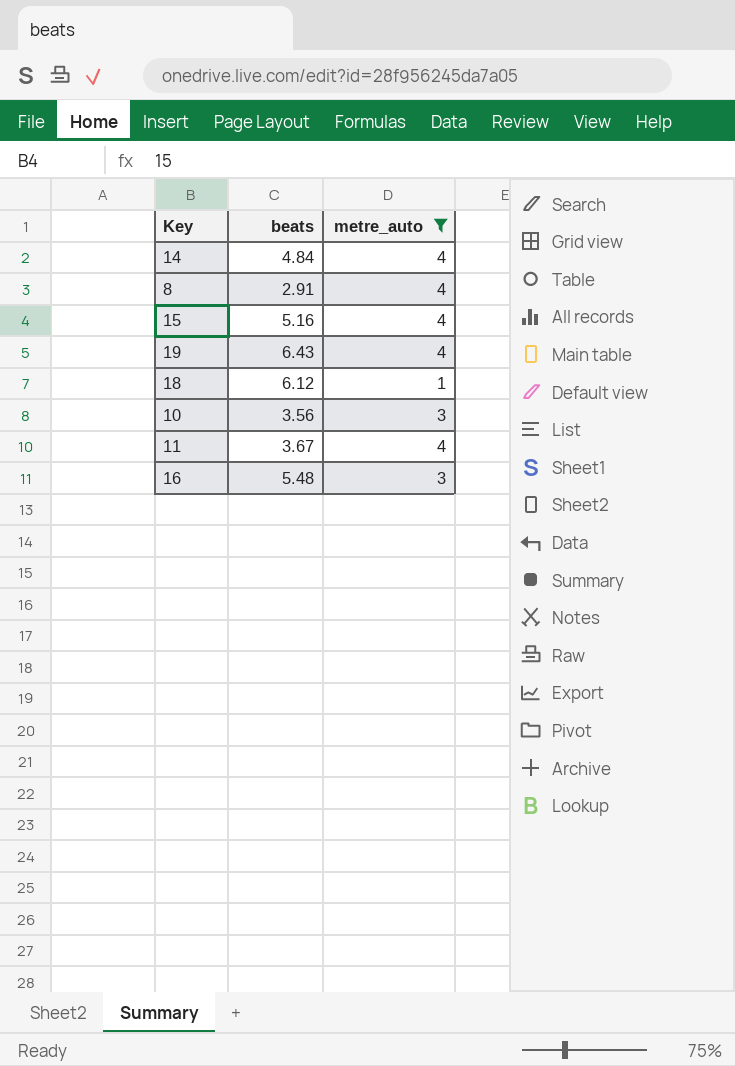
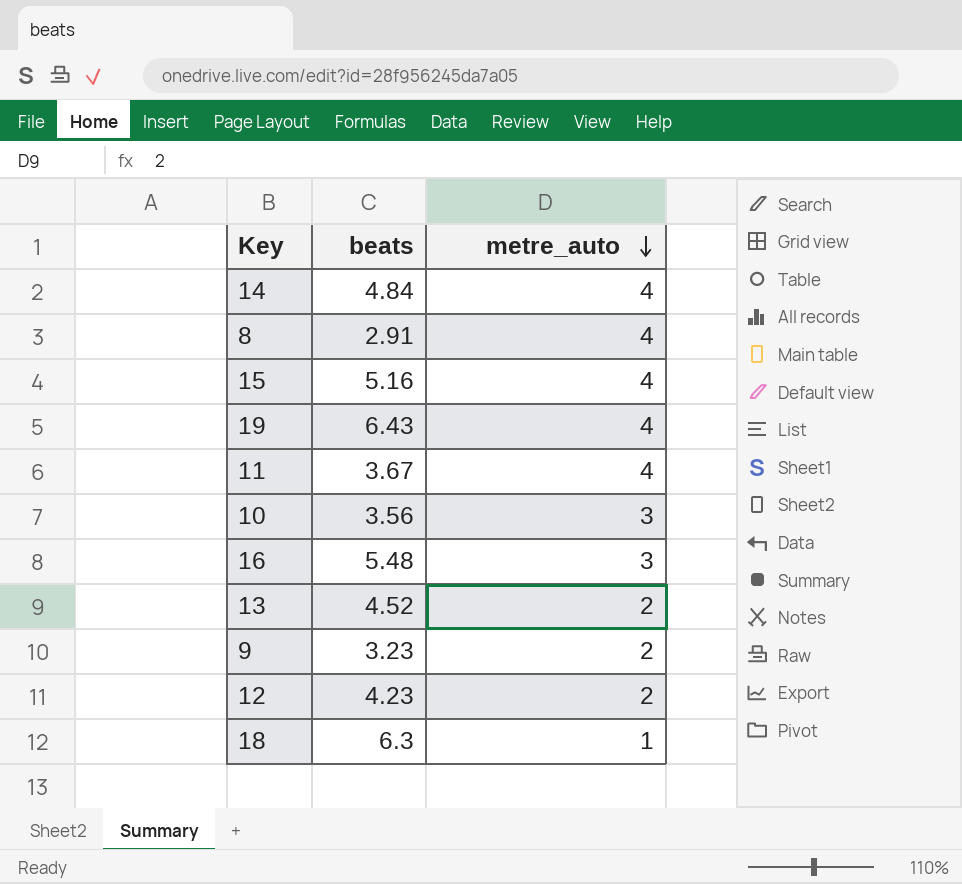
filter: metre_auto != 2 -> none
row order: none -> metre_auto descending
18 | beats: 6.12 -> 6.3

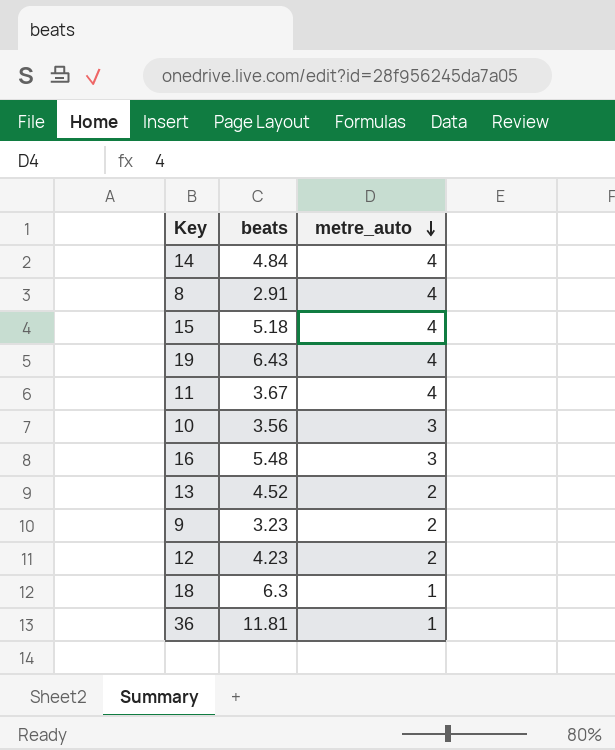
15 | beats: 5.16 -> 5.18
row 36: none -> 11.81 | 1

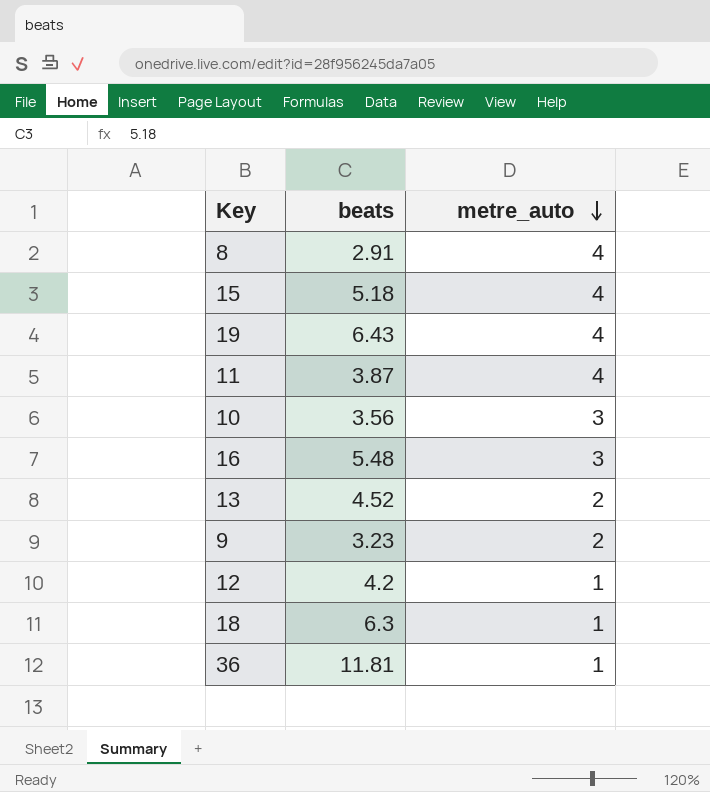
row 14: 4.84 | 4 -> none
11 | beats: 3.67 -> 3.87
12 | beats: 4.23 -> 4.2
12 | metre_auto: 2 -> 1

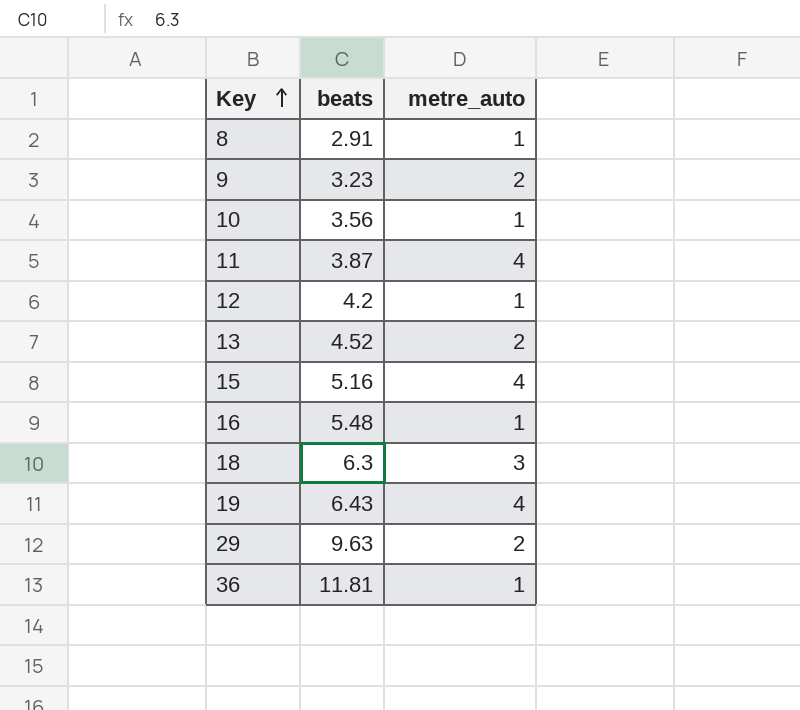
row order: metre_auto descending -> Key ascending
8 | metre_auto: 4 -> 1
10 | metre_auto: 3 -> 1
15 | beats: 5.18 -> 5.16
16 | metre_auto: 3 -> 1
18 | metre_auto: 1 -> 3
row 29: none -> 9.63 | 2

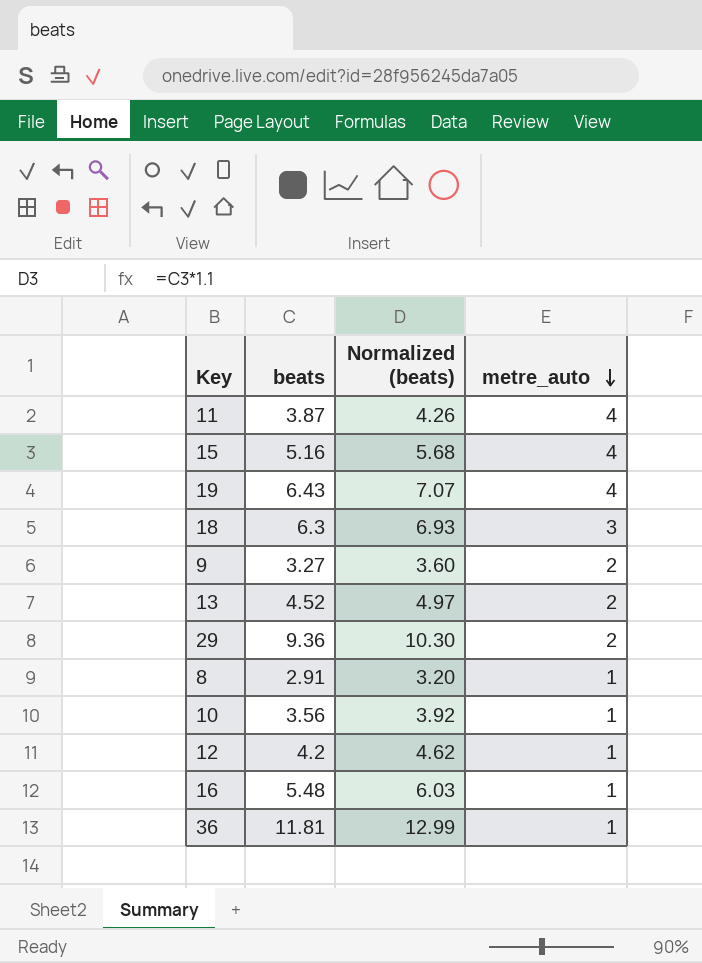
row order: Key ascending -> metre_auto descending
column Normalized (beats) | formula: none -> [beats] * 1.1
9 | beats: 3.23 -> 3.27
29 | beats: 9.63 -> 9.36

